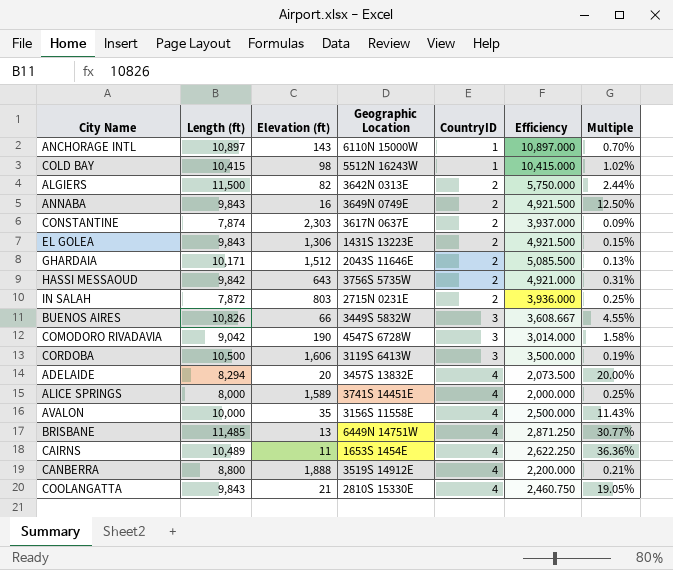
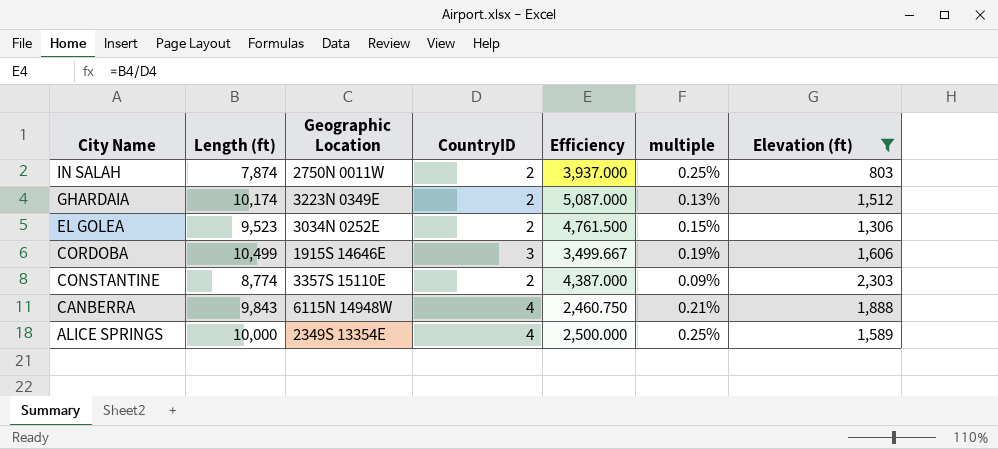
filter: none -> Elevation (ft) >= 803
row order: CountryID ascending -> City Name descending
column name: Multiple -> multiple
column Elevation (ft) | position: 3 -> 7
IN SALAH | Length (ft): 7,872 -> 7,874
IN SALAH | Geographic Location: 2715N 0231E -> 2750N 0011W
IN SALAH | Efficiency: 3,936.000 -> 3,937.000
GHARDAIA | Length (ft): 10,171 -> 10,174
GHARDAIA | Geographic Location: 2043S 11646E -> 3223N 0349E
GHARDAIA | Efficiency: 5,085.500 -> 5,087.000
EL GOLEA | Length (ft): 9,843 -> 9,523
EL GOLEA | Geographic Location: 1431S 13223E -> 3034N 0252E
EL GOLEA | Efficiency: 4,921.500 -> 4,761.500
CORDOBA | Length (ft): 10,500 -> 10,499
CORDOBA | Geographic Location: 3119S 6413W -> 1915S 14646E
CORDOBA | Efficiency: 3,500.000 -> 3,499.667
CONSTANTINE | Length (ft): 7,874 -> 8,774
CONSTANTINE | Geographic Location: 3617N 0637E -> 3357S 15110E
CONSTANTINE | Efficiency: 3,937.000 -> 4,387.000
CANBERRA | Length (ft): 8,800 -> 9,843
CANBERRA | Geographic Location: 3519S 14912E -> 6115N 14948W
CANBERRA | Efficiency: 2,200.000 -> 2,460.750
ALICE SPRINGS | Length (ft): 8,000 -> 10,000
ALICE SPRINGS | Geographic Location: 3741S 14451E -> 2349S 13354E
ALICE SPRINGS | Efficiency: 2,000.000 -> 2,500.000

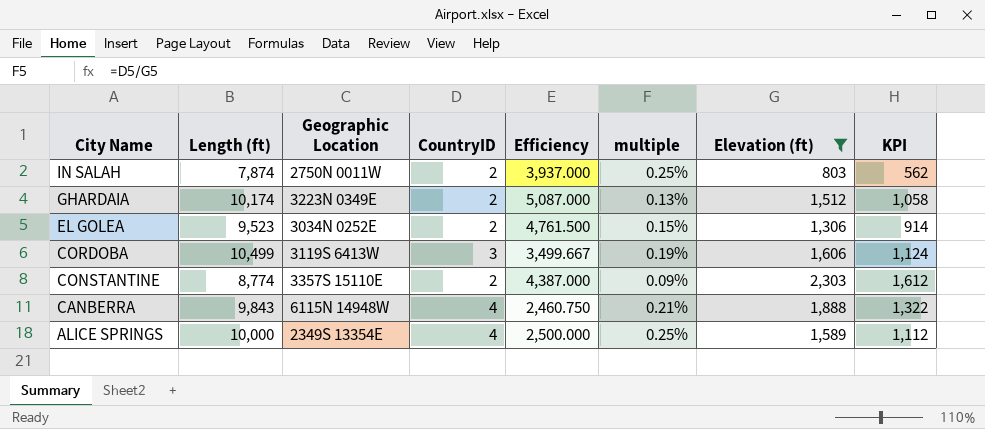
column KPI | formula: none -> [Elevation (ft)] * 0.7
CORDOBA | Geographic Location: 1915S 14646E -> 3119S 6413W

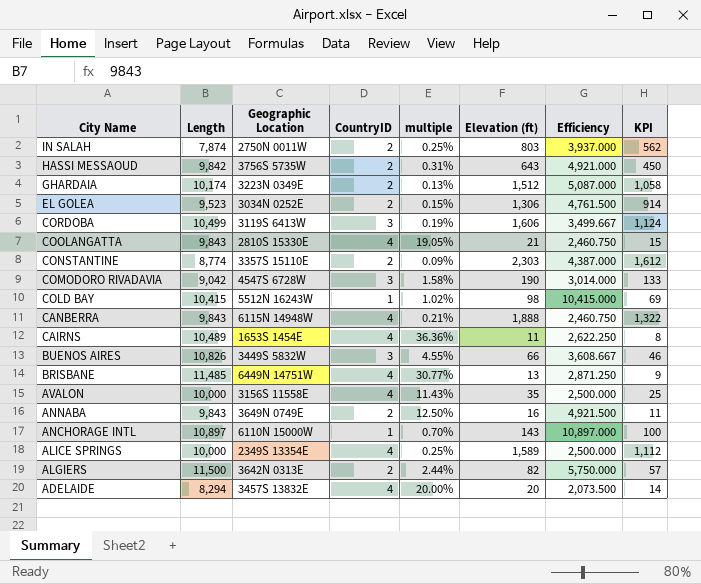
filter: Elevation (ft) >= 803 -> none
column name: Length (ft) -> Length
column Efficiency | position: 5 -> 7

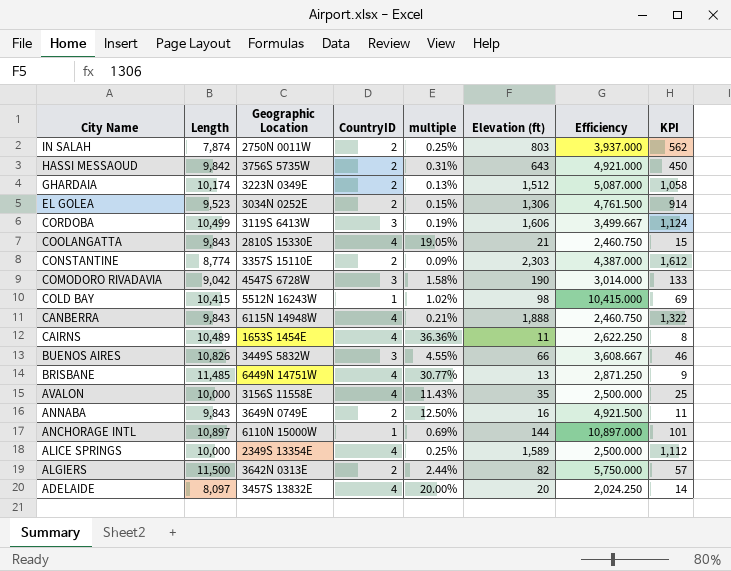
ANCHORAGE INTL | multiple: 0.70% -> 0.69%
ANCHORAGE INTL | Elevation (ft): 143 -> 144
ANCHORAGE INTL | KPI: 100 -> 101
ADELAIDE | Length: 8,294 -> 8,097
ADELAIDE | Efficiency: 2,073.500 -> 2,024.250

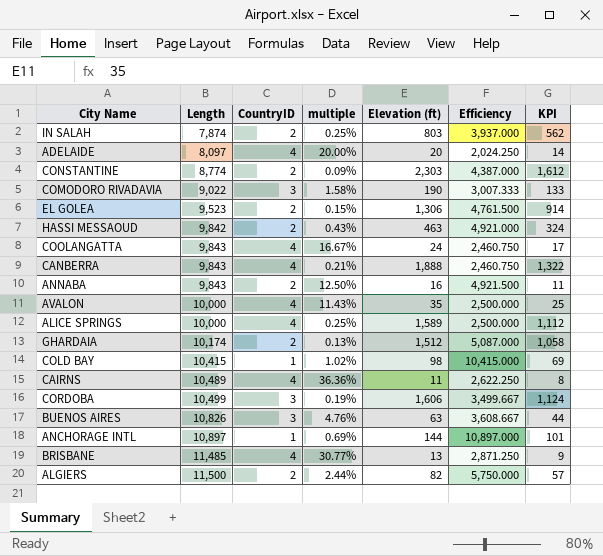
row order: City Name descending -> Length ascending
column Geographic Location | position: 3 -> none
COMODORO RIVADAVIA | Length: 9,042 -> 9,022
COMODORO RIVADAVIA | Efficiency: 3,014.000 -> 3,007.333
HASSI MESSAOUD | multiple: 0.31% -> 0.43%
HASSI MESSAOUD | Elevation (ft): 643 -> 463
HASSI MESSAOUD | KPI: 450 -> 324
COOLANGATTA | multiple: 19.05% -> 16.67%
COOLANGATTA | Elevation (ft): 21 -> 24
COOLANGATTA | KPI: 15 -> 17
BUENOS AIRES | multiple: 4.55% -> 4.76%
BUENOS AIRES | Elevation (ft): 66 -> 63
BUENOS AIRES | KPI: 46 -> 44

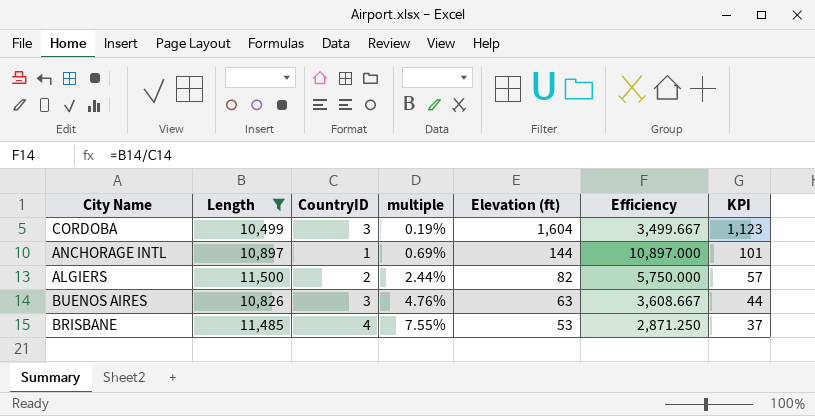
filter: none -> Length >= 10,499
row order: Length ascending -> multiple ascending
CORDOBA | Elevation (ft): 1,606 -> 1,604
CORDOBA | KPI: 1,124 -> 1,123
BRISBANE | multiple: 30.77% -> 7.55%
BRISBANE | Elevation (ft): 13 -> 53
BRISBANE | KPI: 9 -> 37

